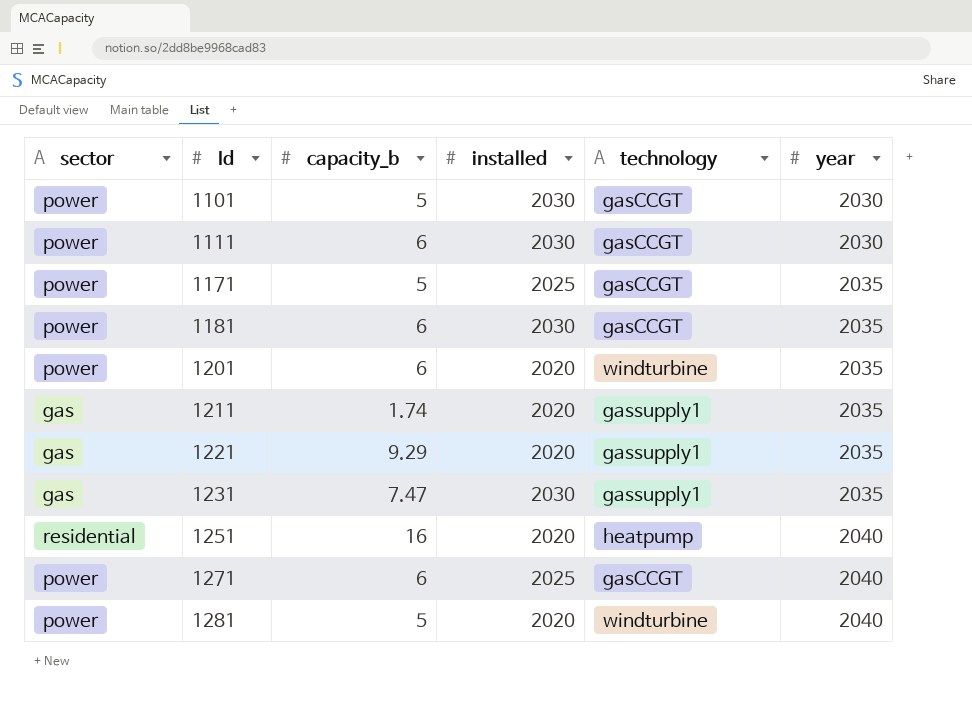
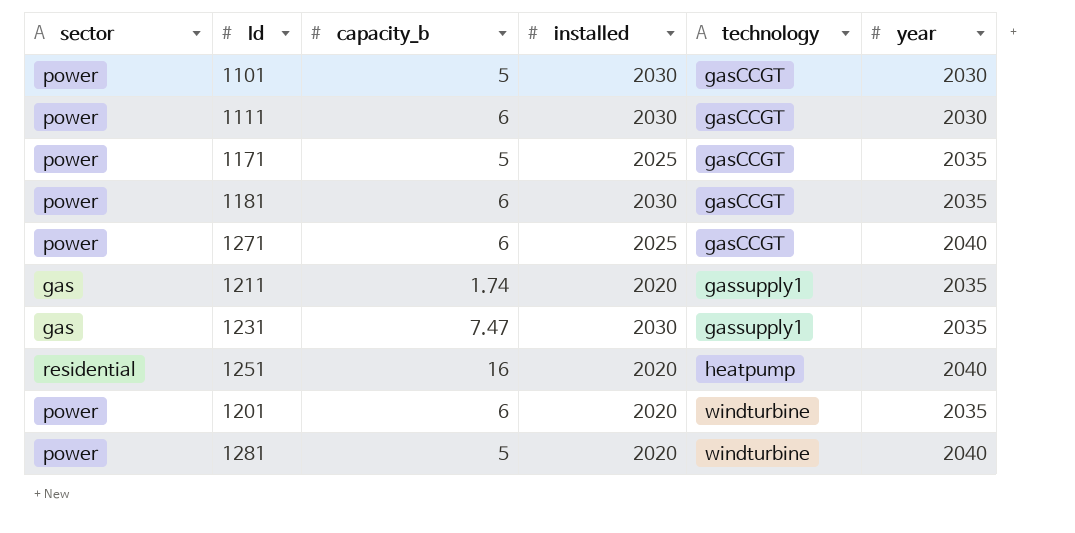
row order: Id ascending -> technology ascending
row 1221: gas | 9.29 | 2020 | gassupply1 | 2035 -> none

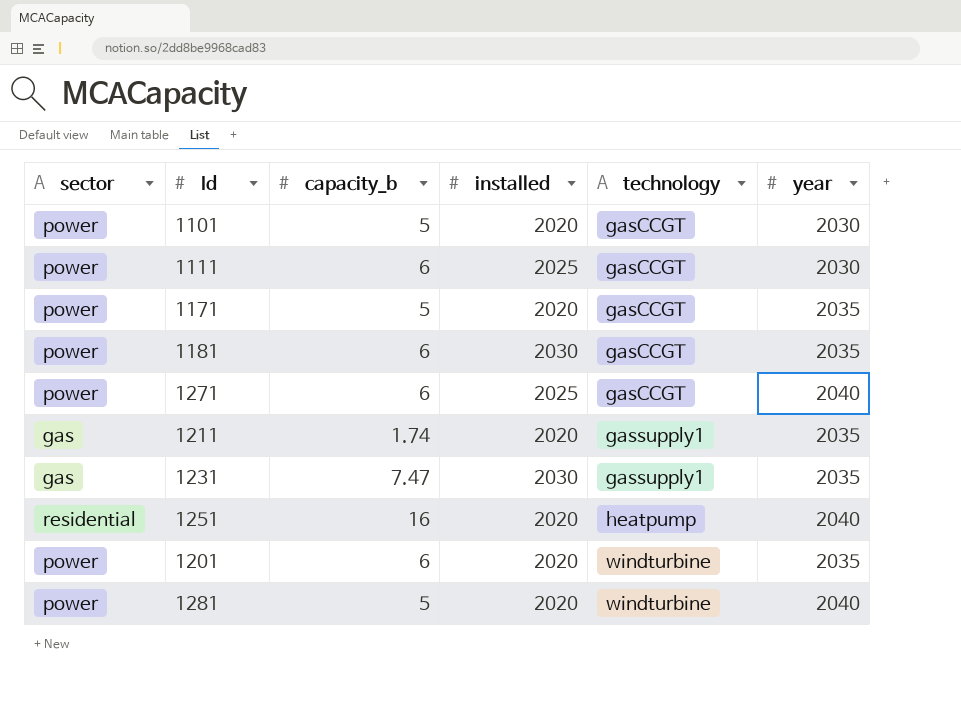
1101 | installed: 2030 -> 2020
1111 | installed: 2030 -> 2025
1171 | installed: 2025 -> 2020

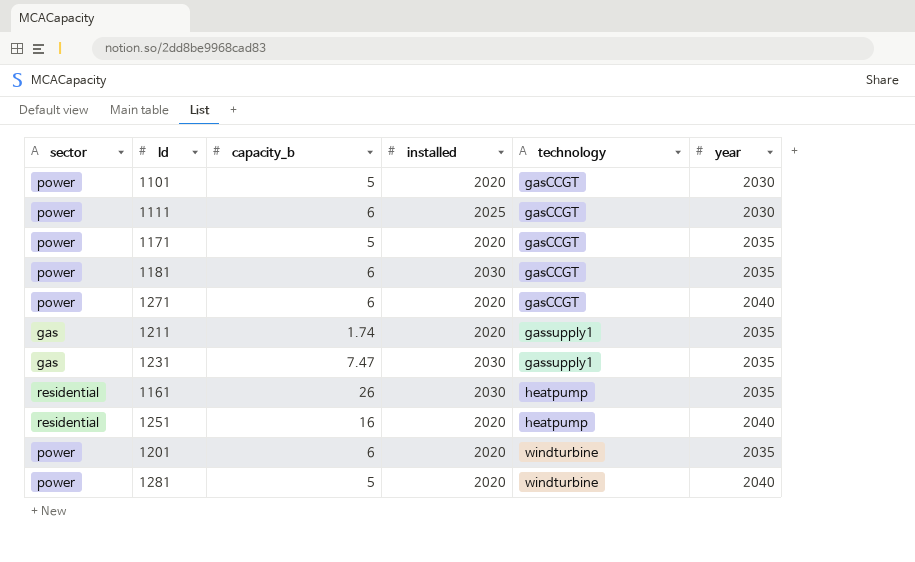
1271 | installed: 2025 -> 2020
row 1161: none -> residential | 26 | 2030 | heatpump | 2035

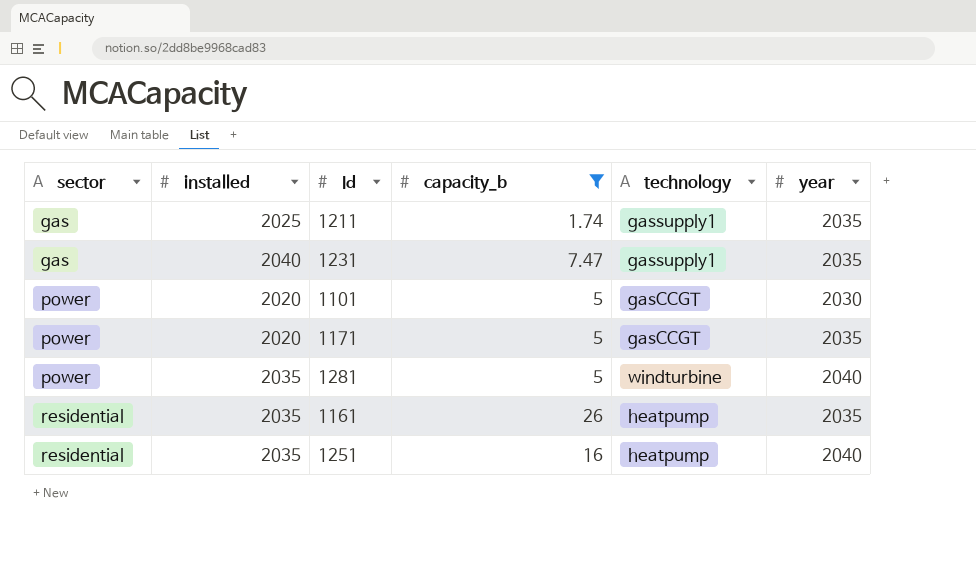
filter: none -> capacity_b != 6
row order: technology ascending -> sector ascending
column installed | position: 4 -> 2
1211 | installed: 2020 -> 2025
1231 | installed: 2030 -> 2040
1281 | installed: 2020 -> 2035
1161 | installed: 2030 -> 2035
1251 | installed: 2020 -> 2035

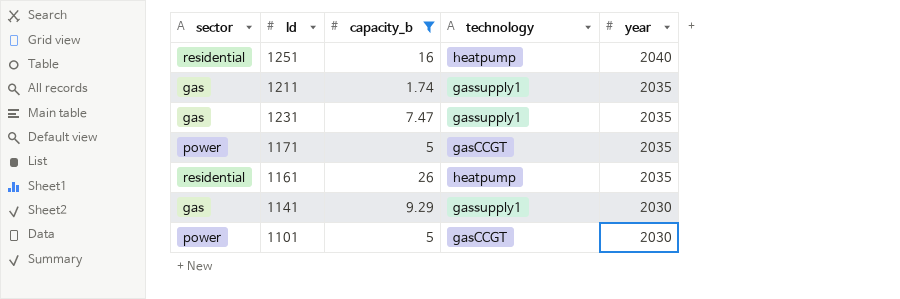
row order: sector ascending -> year descending
column installed | position: 2 -> none
row 1281: power | 2035 | 5 | windturbine | 2040 -> none
row 1141: none -> gas | 9.29 | gassupply1 | 2030

